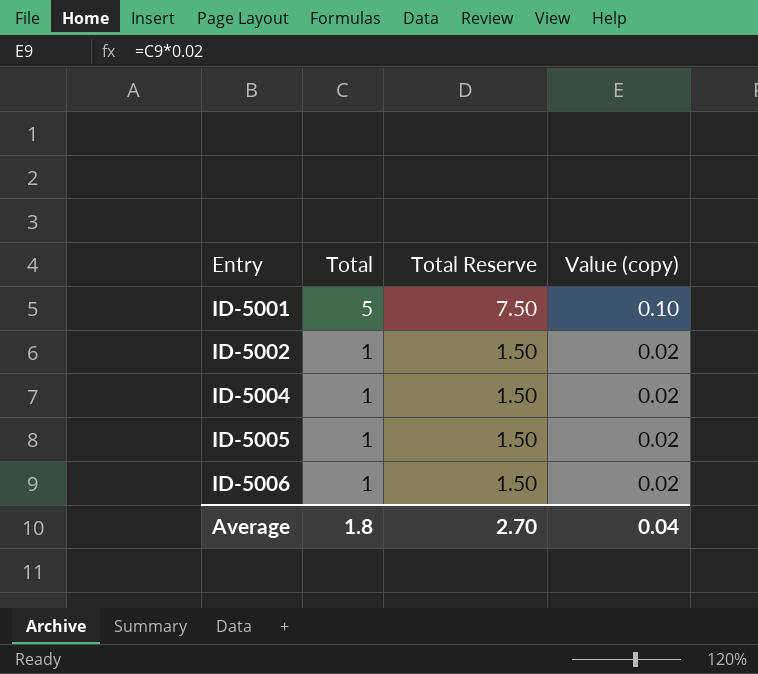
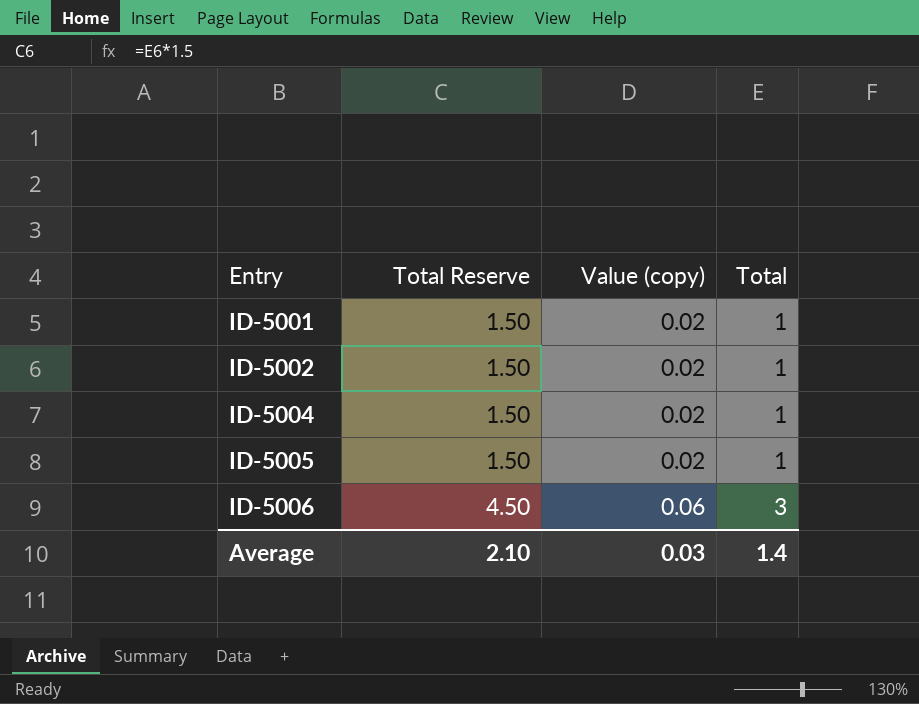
column Total | position: 2 -> 4
ID-5001 | Total Reserve: 7.50 -> 1.50
ID-5001 | Value (copy): 0.10 -> 0.02
ID-5001 | Total: 5 -> 1
ID-5006 | Total Reserve: 1.50 -> 4.50
ID-5006 | Value (copy): 0.02 -> 0.06
ID-5006 | Total: 1 -> 3
Average | Total Reserve: 2.70 -> 2.10
Average | Value (copy): 0.04 -> 0.03
Average | Total: 1.8 -> 1.4

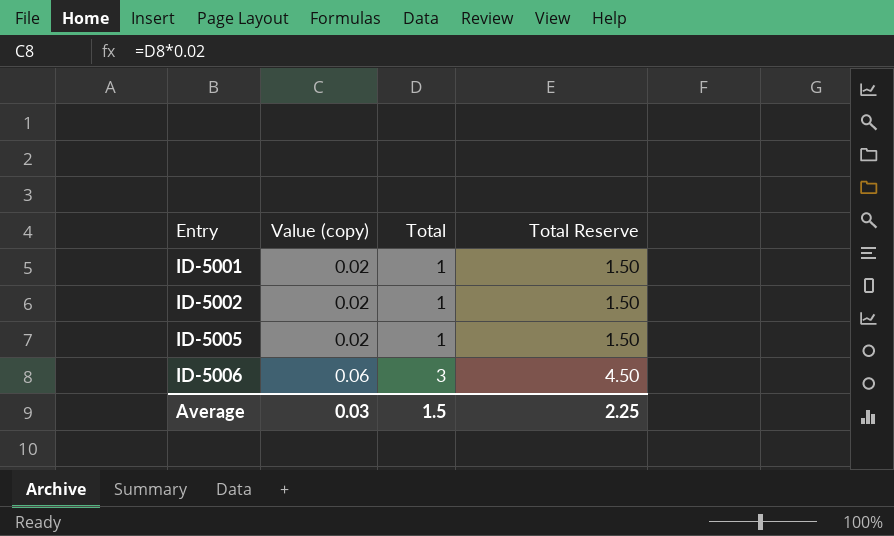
column Total Reserve | position: 2 -> 4
row ID-5004: 1.50 | 0.02 | 1 -> none
Average | Total: 1.4 -> 1.5
Average | Total Reserve: 2.10 -> 2.25

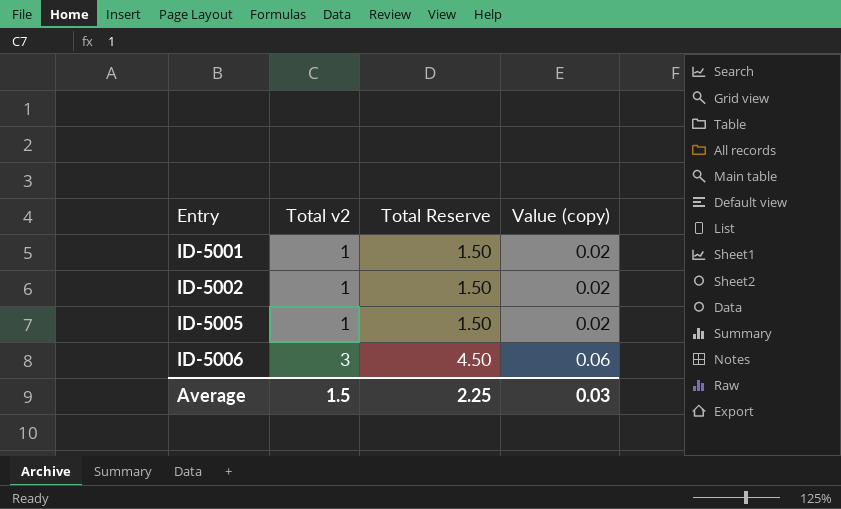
column name: Total -> Total v2
column Value (copy) | position: 2 -> 4

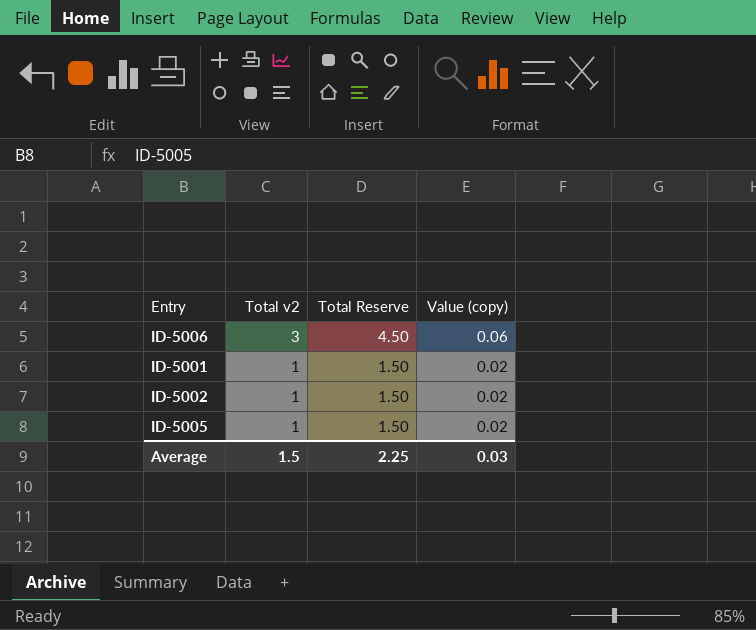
row order: Entry ascending -> Total v2 descending

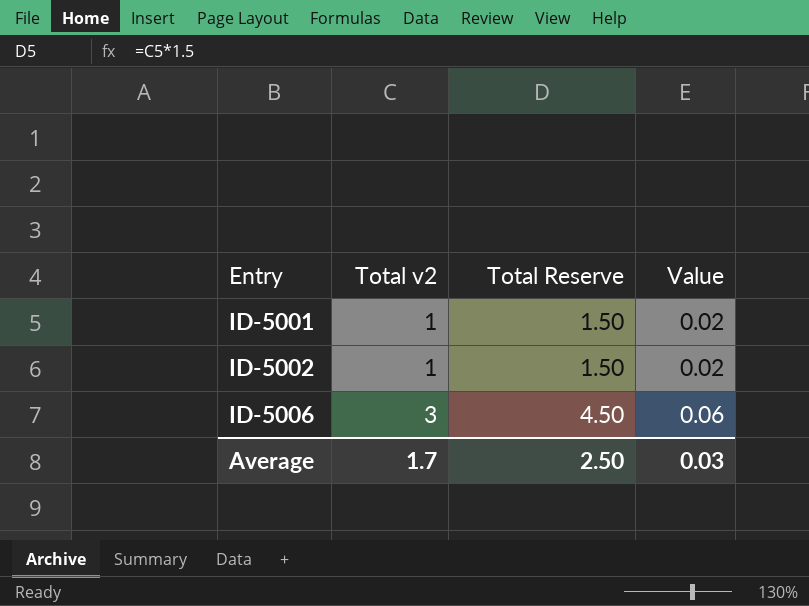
row order: Total v2 descending -> Entry ascending
column name: Value (copy) -> Value
row ID-5005: 1 | 1.50 | 0.02 -> none
Average | Total v2: 1.5 -> 1.7
Average | Total Reserve: 2.25 -> 2.50

